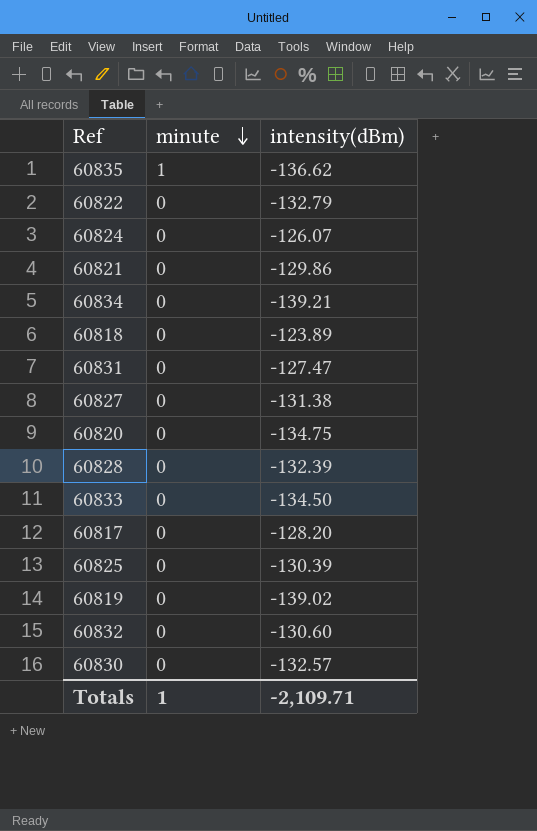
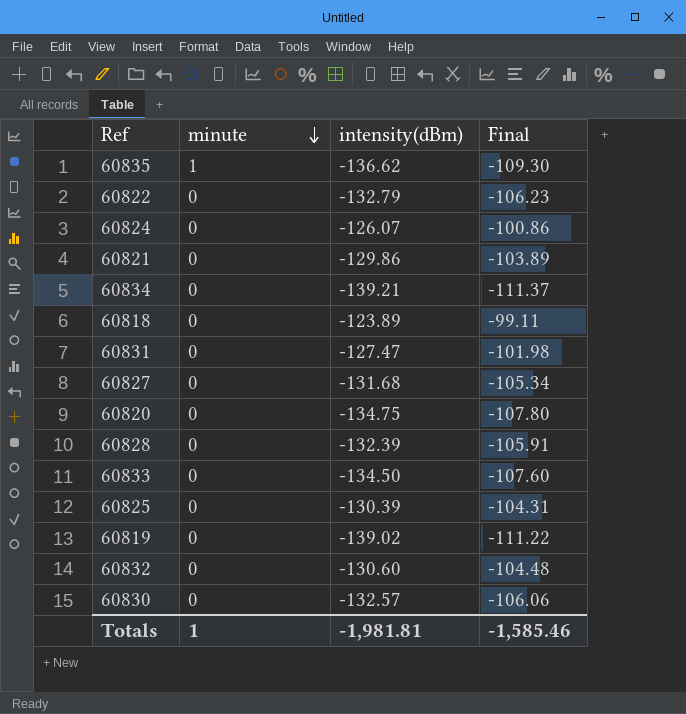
column Final | formula: none -> [intensity(dBm)] * 0.8
row 60817: 0 | -128.20 -> none
60827 | intensity(dBm): -131.38 -> -131.68
Totals | intensity(dBm): -2,109.71 -> -1,981.81

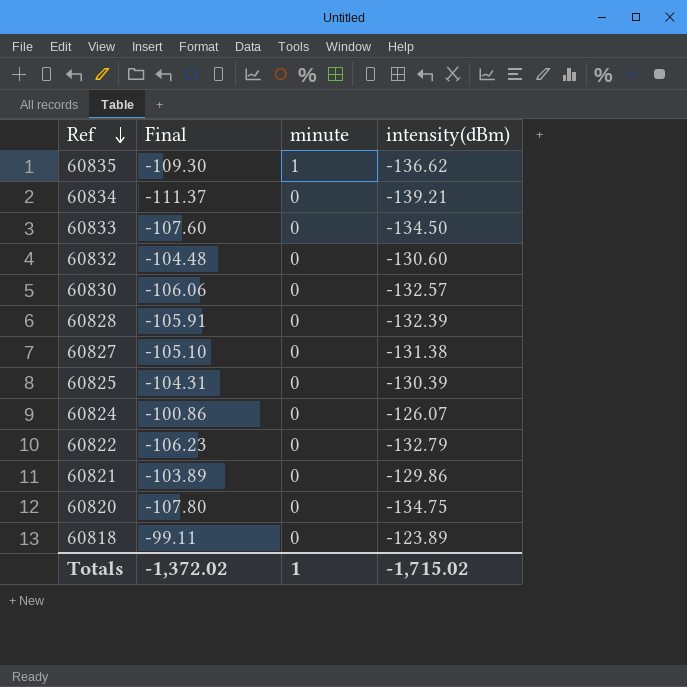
row order: minute descending -> Ref descending
column Final | position: 4 -> 2
row 60831: 0 | -127.47 | -101.98 -> none
row 60819: 0 | -139.02 | -111.22 -> none
60827 | Final: -105.34 -> -105.10
60827 | intensity(dBm): -131.68 -> -131.38
Totals | Final: -1,585.46 -> -1,372.02
Totals | intensity(dBm): -1,981.81 -> -1,715.02

